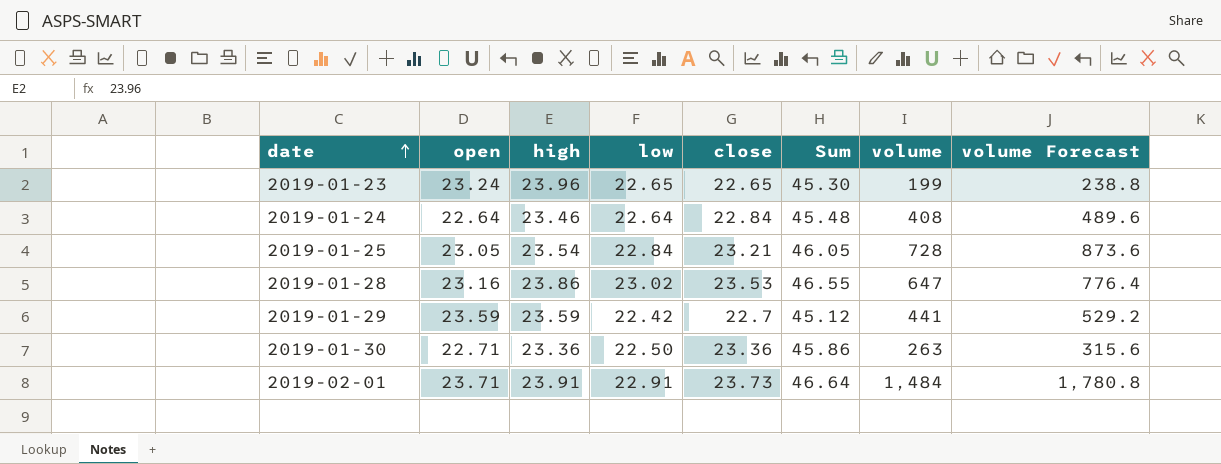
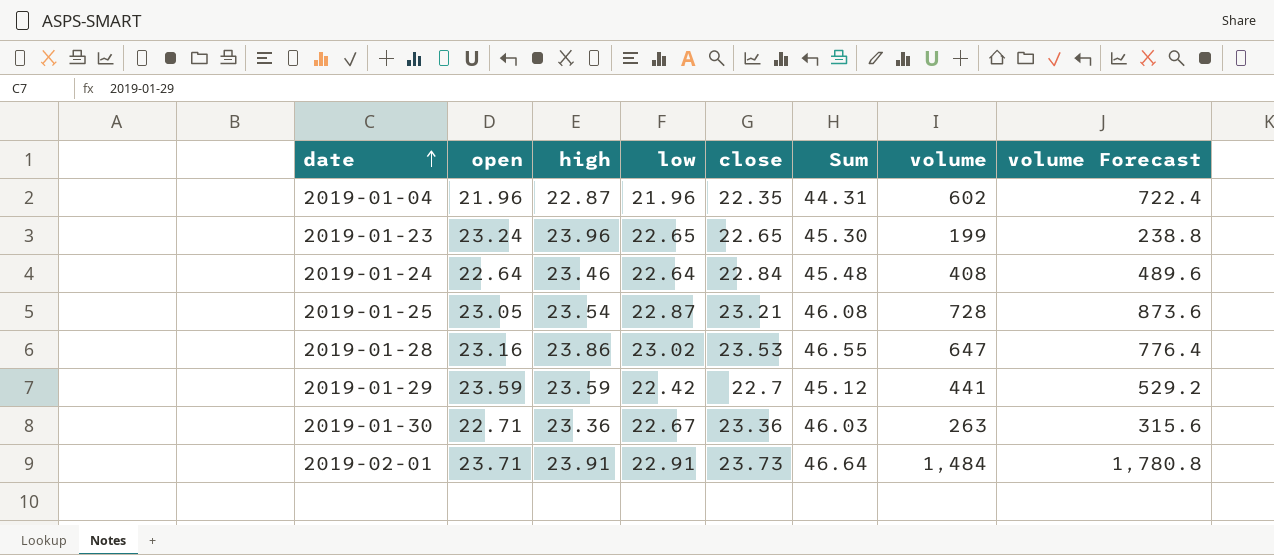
row 2019-01-04: none -> 21.96 | 22.87 | 21.96 | 22.35 | 44.31 | 602 | 722.4
2019-01-25 | low: 22.84 -> 22.87
2019-01-25 | Sum: 46.05 -> 46.08
2019-01-30 | low: 22.50 -> 22.67
2019-01-30 | Sum: 45.86 -> 46.03

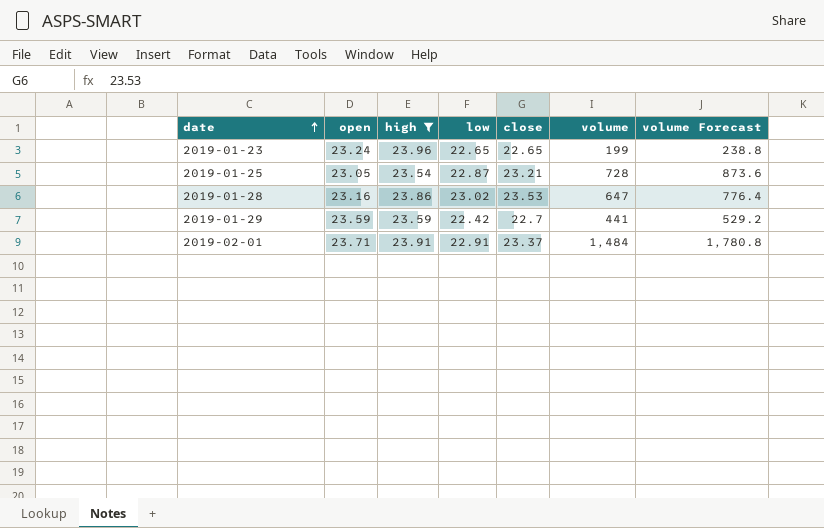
filter: none -> high >= 23.54
column Sum | formula: [low] + [close] -> none
2019-02-01 | close: 23.73 -> 23.37

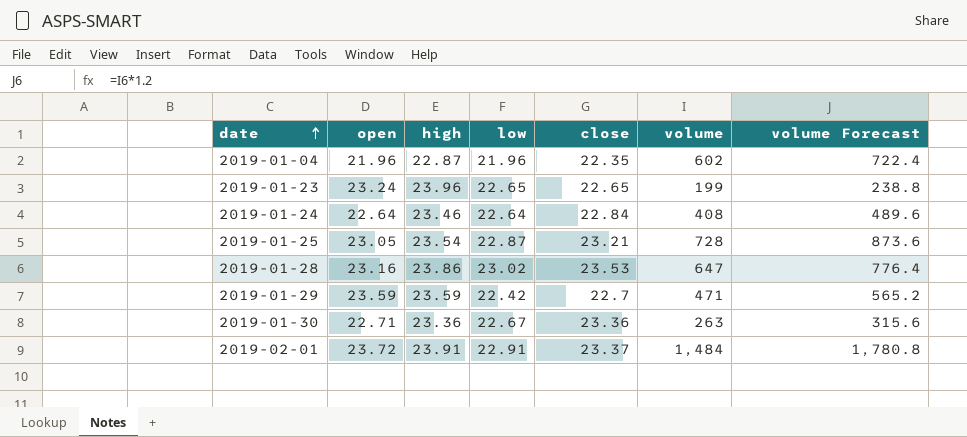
filter: high >= 23.54 -> none
2019-01-29 | volume: 441 -> 471
2019-01-29 | volume Forecast: 529.2 -> 565.2
2019-02-01 | open: 23.71 -> 23.72

